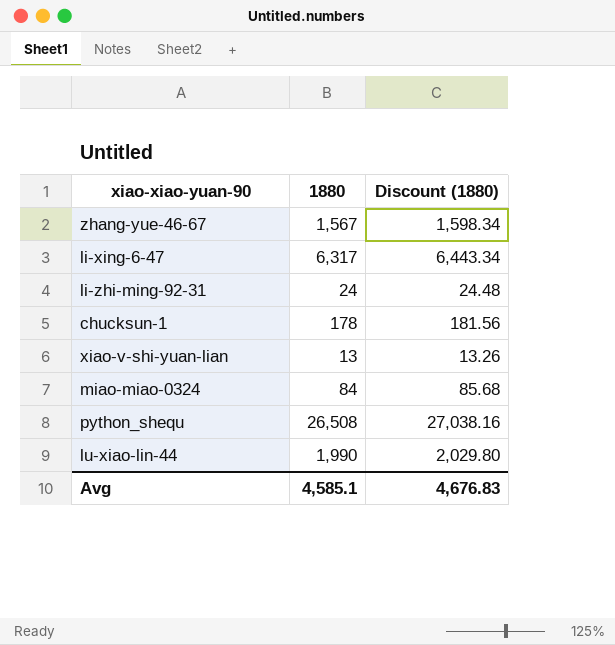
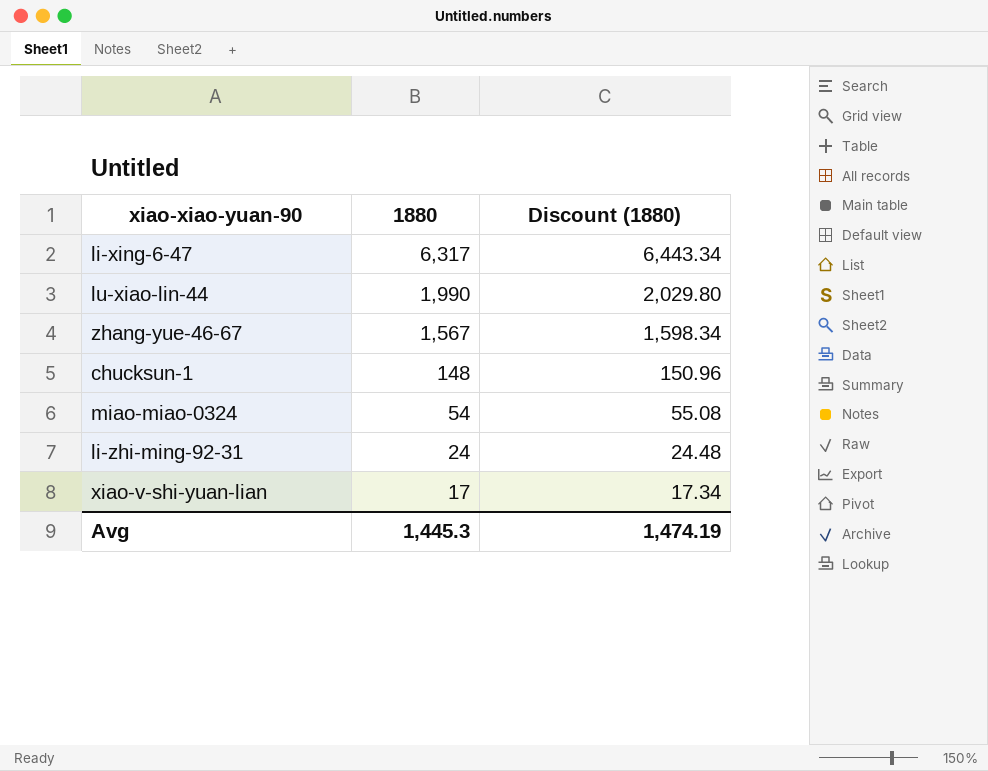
row order: none -> 1880 descending
row python_shequ: 26,508 | 27,038.16 -> none
chucksun-1 | 1880: 178 -> 148
chucksun-1 | Discount (1880): 181.56 -> 150.96
miao-miao-0324 | 1880: 84 -> 54
miao-miao-0324 | Discount (1880): 85.68 -> 55.08
xiao-v-shi-yuan-lian | 1880: 13 -> 17
xiao-v-shi-yuan-lian | Discount (1880): 13.26 -> 17.34
Avg | 1880: 4,585.1 -> 1,445.3
Avg | Discount (1880): 4,676.83 -> 1,474.19

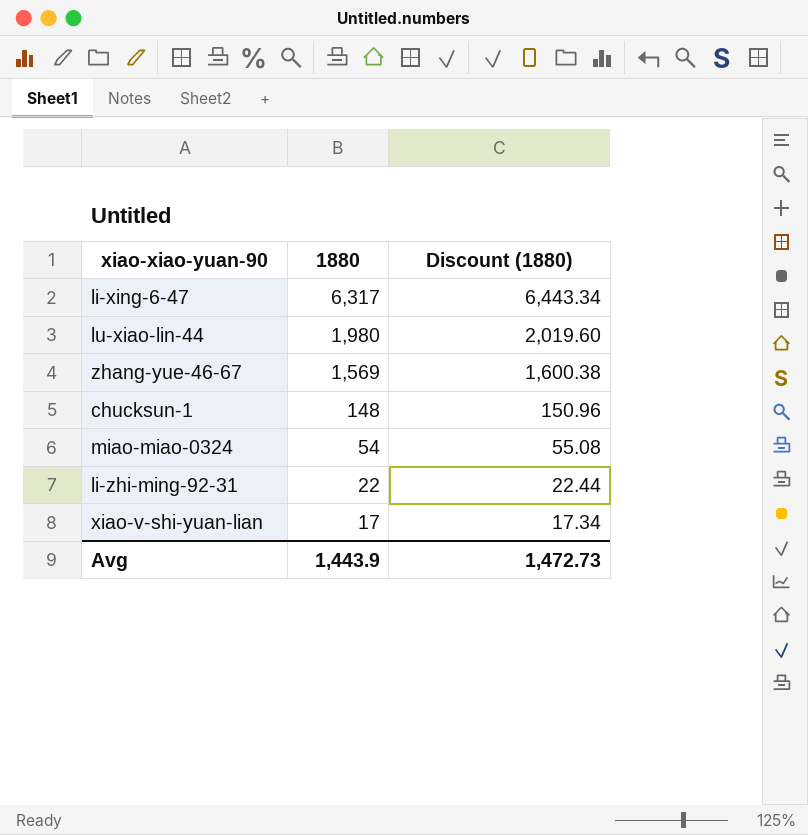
lu-xiao-lin-44 | 1880: 1,990 -> 1,980
lu-xiao-lin-44 | Discount (1880): 2,029.80 -> 2,019.60
zhang-yue-46-67 | 1880: 1,567 -> 1,569
zhang-yue-46-67 | Discount (1880): 1,598.34 -> 1,600.38
li-zhi-ming-92-31 | 1880: 24 -> 22
li-zhi-ming-92-31 | Discount (1880): 24.48 -> 22.44
Avg | 1880: 1,445.3 -> 1,443.9
Avg | Discount (1880): 1,474.19 -> 1,472.73

